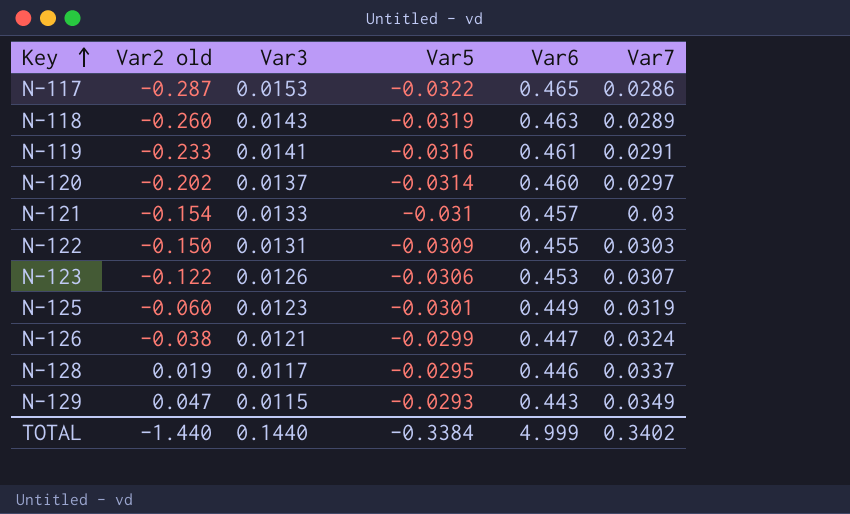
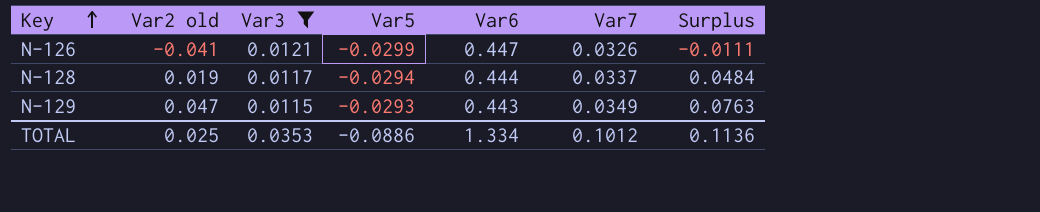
filter: none -> Var3 <= 0.0121
column Surplus | formula: none -> [Var2 old] - [Var5]
N-126 | Var2 old: -0.038 -> -0.041
N-126 | Var7: 0.0324 -> 0.0326
N-128 | Var5: -0.0295 -> -0.0294
N-128 | Var6: 0.446 -> 0.444
TOTAL | Var2 old: -1.440 -> 0.025
TOTAL | Var3: 0.1440 -> 0.0353
TOTAL | Var5: -0.3384 -> -0.0886
TOTAL | Var6: 4.999 -> 1.334
TOTAL | Var7: 0.3402 -> 0.1012

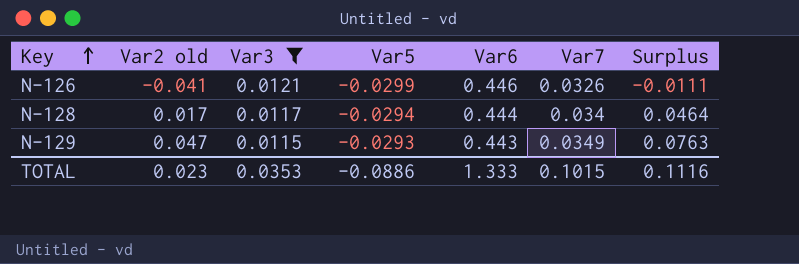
N-126 | Var6: 0.447 -> 0.446
N-128 | Var2 old: 0.019 -> 0.017
N-128 | Var7: 0.0337 -> 0.034
N-128 | Surplus: 0.0484 -> 0.0464
TOTAL | Var2 old: 0.025 -> 0.023
TOTAL | Var6: 1.334 -> 1.333
TOTAL | Var7: 0.1012 -> 0.1015
TOTAL | Surplus: 0.1136 -> 0.1116

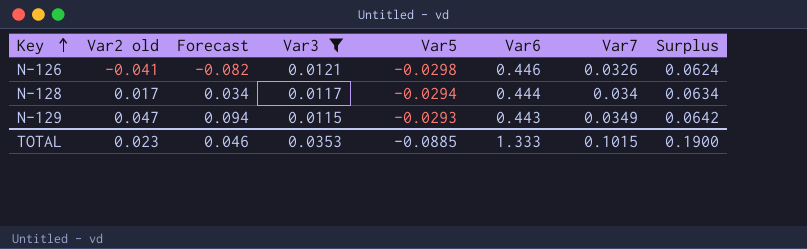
column Forecast | formula: none -> [Var2 old] * 2
column Surplus | formula: [Var2 old] - [Var5] -> [Var7] - [Var5]
N-126 | Var5: -0.0299 -> -0.0298
TOTAL | Var5: -0.0886 -> -0.0885
TOTAL | Surplus: 0.1116 -> 0.1900

